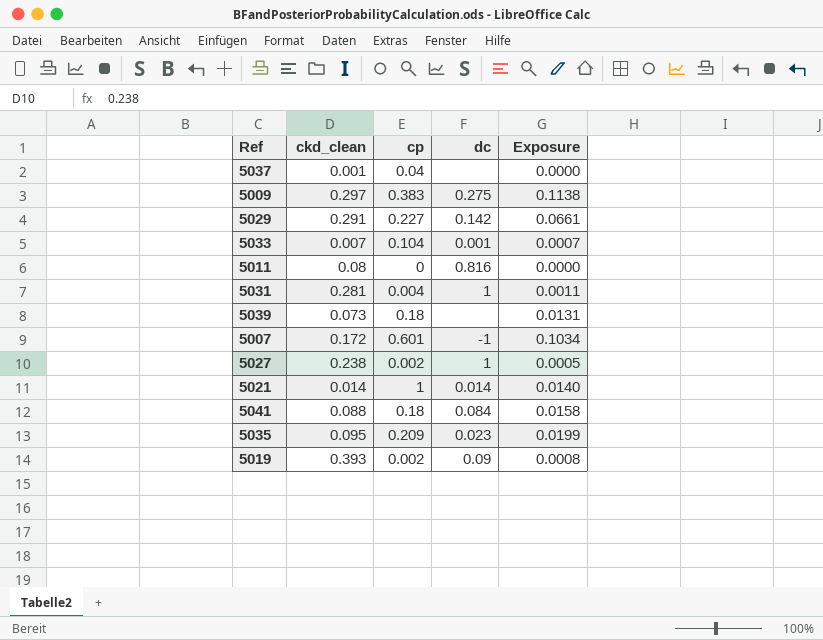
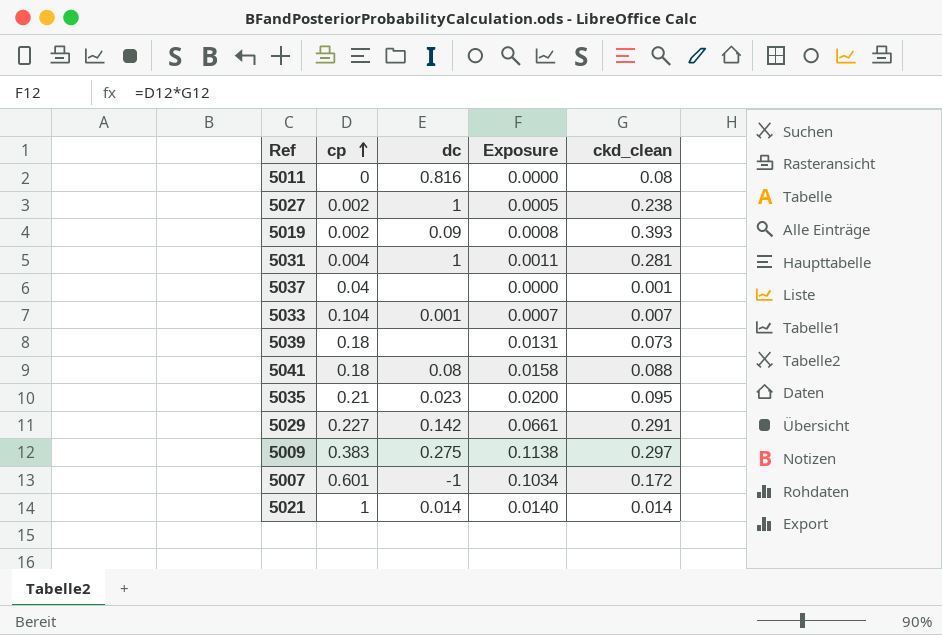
row order: none -> cp ascending
column ckd_clean | position: 2 -> 5
5041 | dc: 0.084 -> 0.08
5035 | cp: 0.209 -> 0.21
5035 | Exposure: 0.0199 -> 0.0200

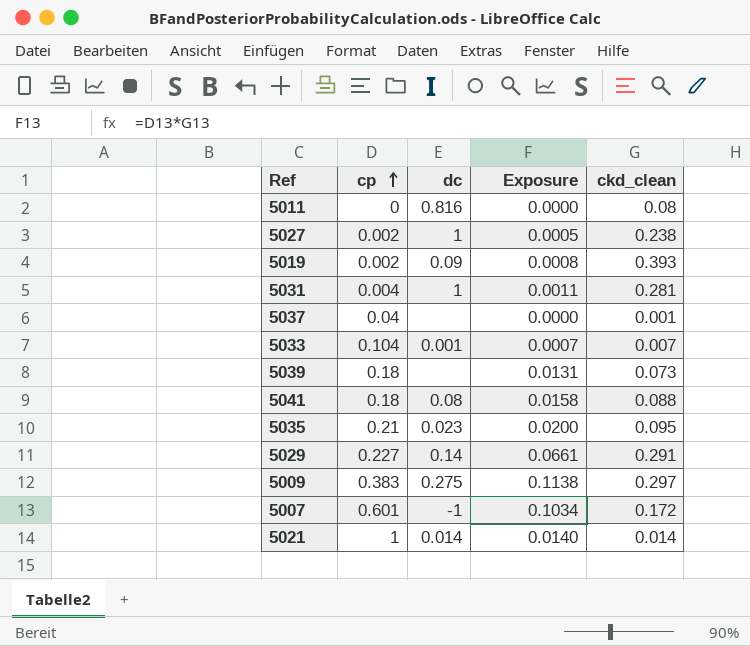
5029 | dc: 0.142 -> 0.14

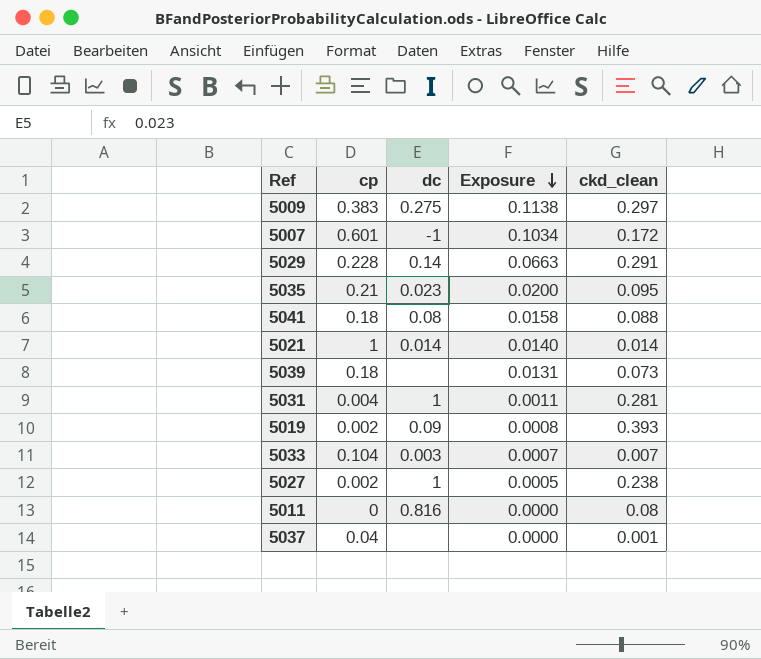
row order: cp ascending -> Exposure descending
5029 | cp: 0.227 -> 0.228
5029 | Exposure: 0.0661 -> 0.0663
5033 | dc: 0.001 -> 0.003

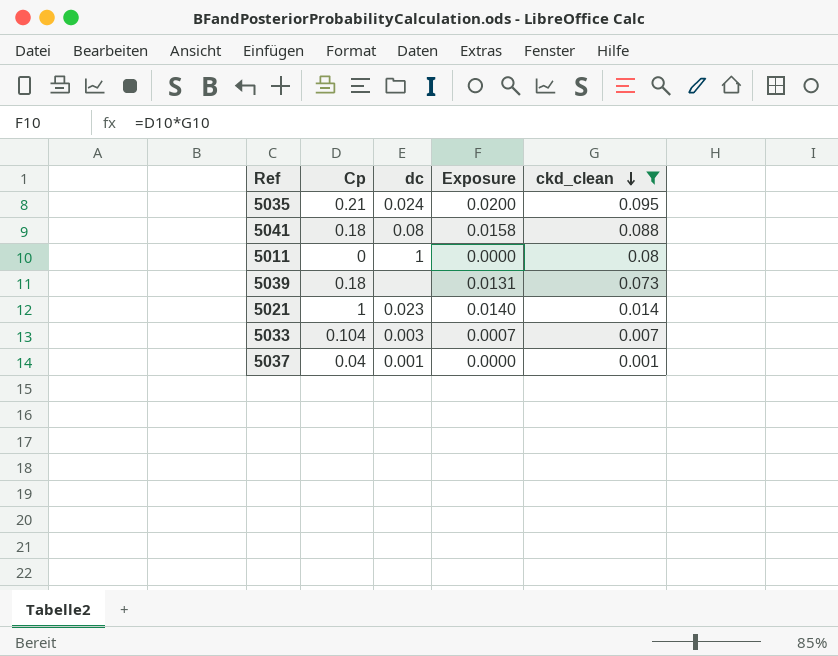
filter: none -> ckd_clean <= 0.095
row order: Exposure descending -> ckd_clean descending
column name: cp -> Cp
5035 | dc: 0.023 -> 0.024
5011 | dc: 0.816 -> 1
5021 | dc: 0.014 -> 0.023
5037 | dc: none -> 0.001

